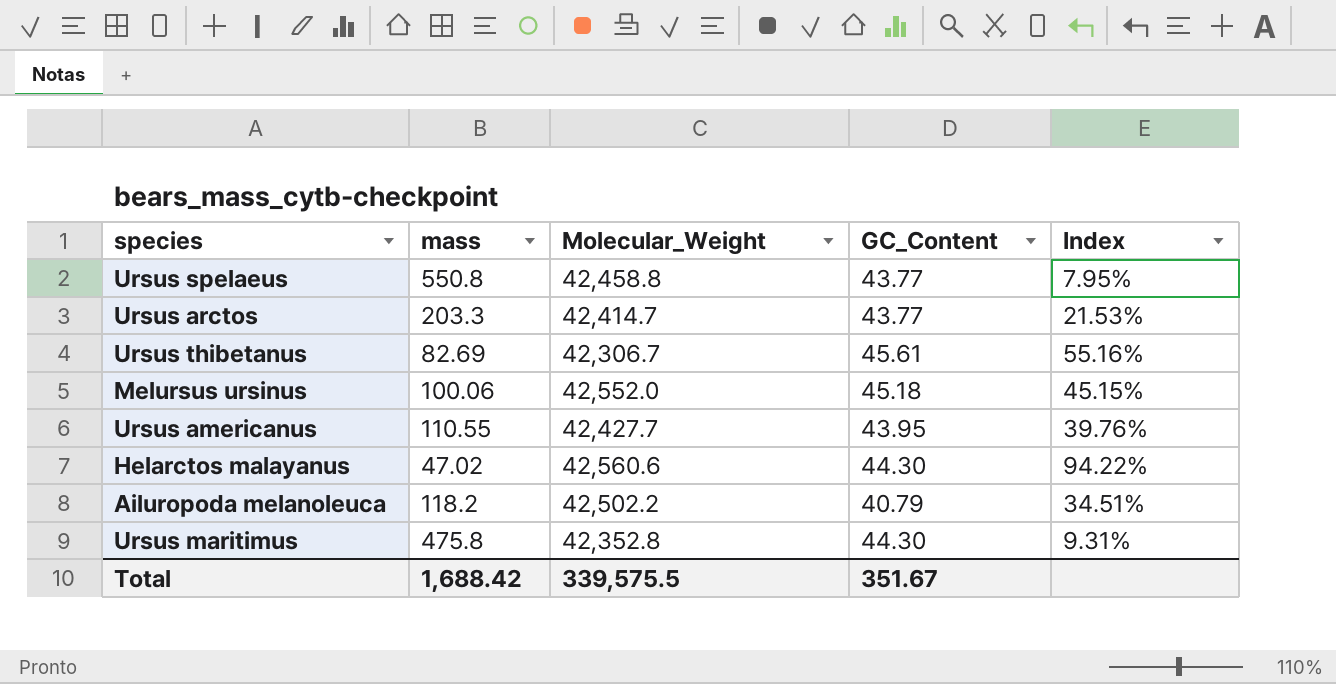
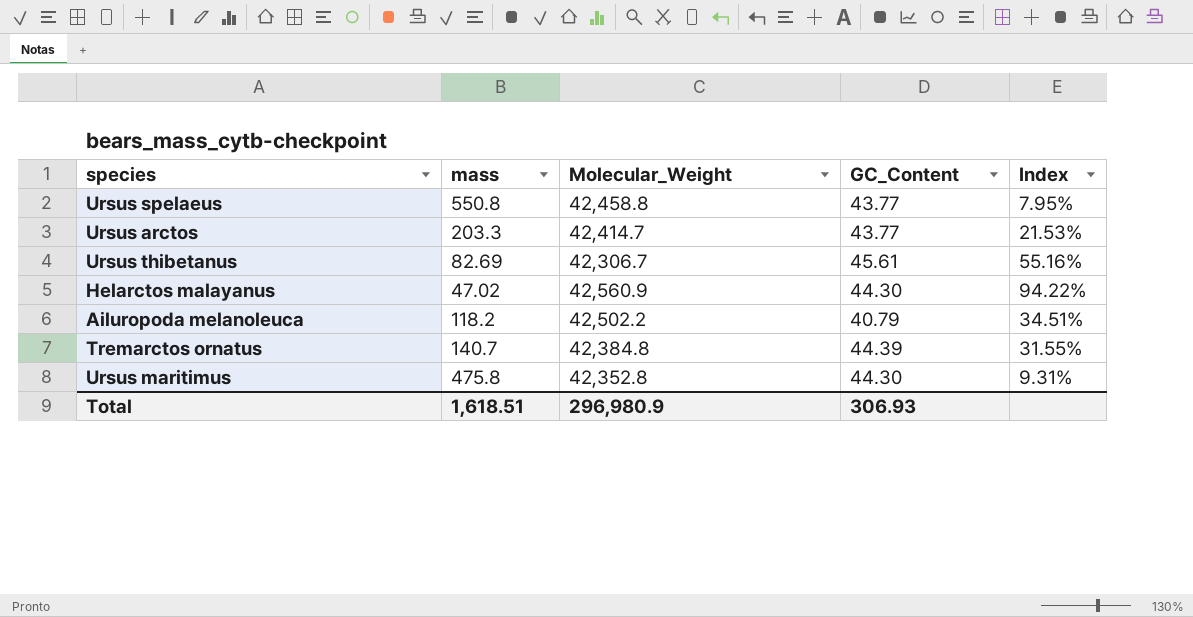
row Melursus ursinus: 100.06 | 42,552.0 | 45.18 | 45.15% -> none
row Ursus americanus: 110.55 | 42,427.7 | 43.95 | 39.76% -> none
Helarctos malayanus | Molecular_Weight: 42,560.6 -> 42,560.9
row Tremarctos ornatus: none -> 140.7 | 42,384.8 | 44.39 | 31.55%
Total | mass: 1,688.42 -> 1,618.51
Total | Molecular_Weight: 339,575.5 -> 296,980.9
Total | GC_Content: 351.67 -> 306.93

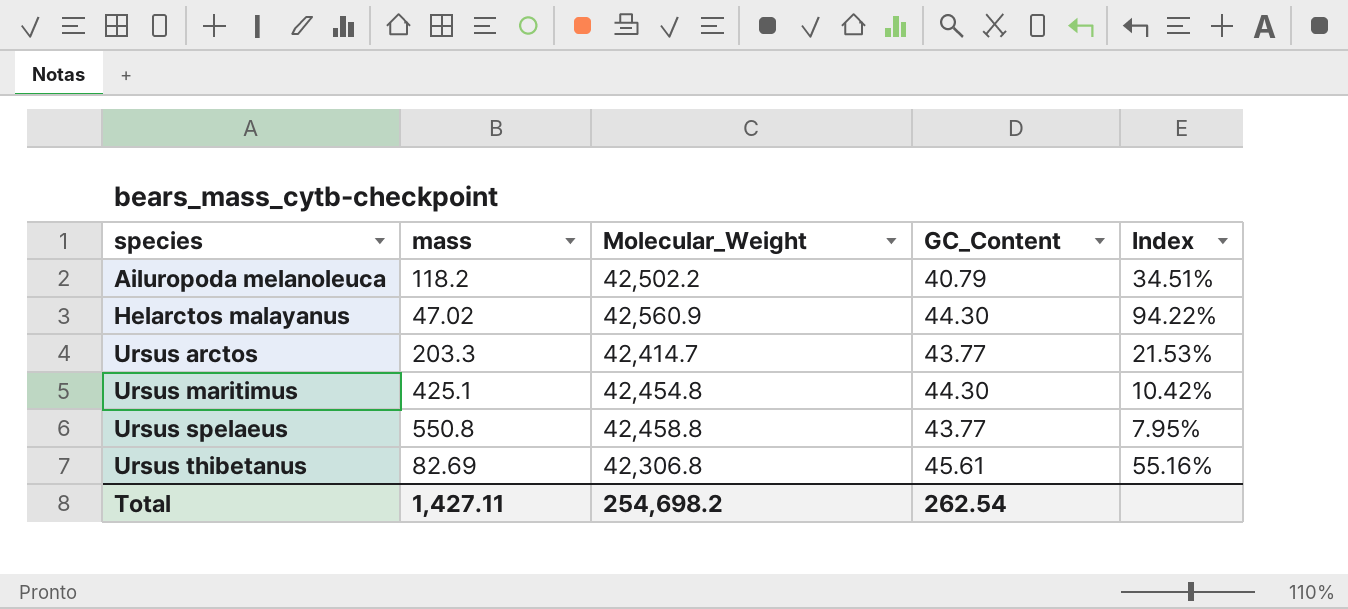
row order: none -> species ascending
row Tremarctos ornatus: 140.7 | 42,384.8 | 44.39 | 31.55% -> none
Ursus maritimus | mass: 475.8 -> 425.1
Ursus maritimus | Molecular_Weight: 42,352.8 -> 42,454.8
Ursus maritimus | Index: 9.31% -> 10.42%
Ursus thibetanus | Molecular_Weight: 42,306.7 -> 42,306.8
Total | mass: 1,618.51 -> 1,427.11
Total | Molecular_Weight: 296,980.9 -> 254,698.2
Total | GC_Content: 306.93 -> 262.54

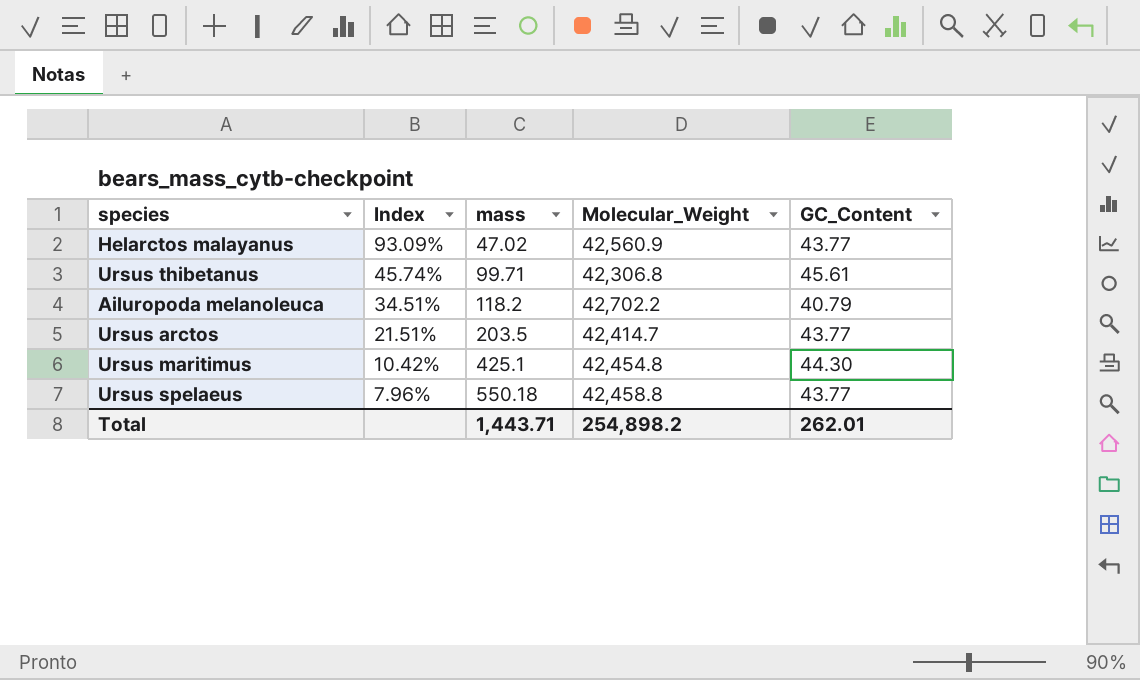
row order: species ascending -> Index descending
column Index | position: 5 -> 2
Helarctos malayanus | Index: 94.22% -> 93.09%
Helarctos malayanus | GC_Content: 44.30 -> 43.77
Ursus thibetanus | Index: 55.16% -> 45.74%
Ursus thibetanus | mass: 82.69 -> 99.71
Ailuropoda melanoleuca | Molecular_Weight: 42,502.2 -> 42,702.2
Ursus arctos | Index: 21.53% -> 21.51%
Ursus arctos | mass: 203.3 -> 203.5
Ursus spelaeus | Index: 7.95% -> 7.96%
Ursus spelaeus | mass: 550.8 -> 550.18
Total | mass: 1,427.11 -> 1,443.71
Total | Molecular_Weight: 254,698.2 -> 254,898.2
Total | GC_Content: 262.54 -> 262.01

